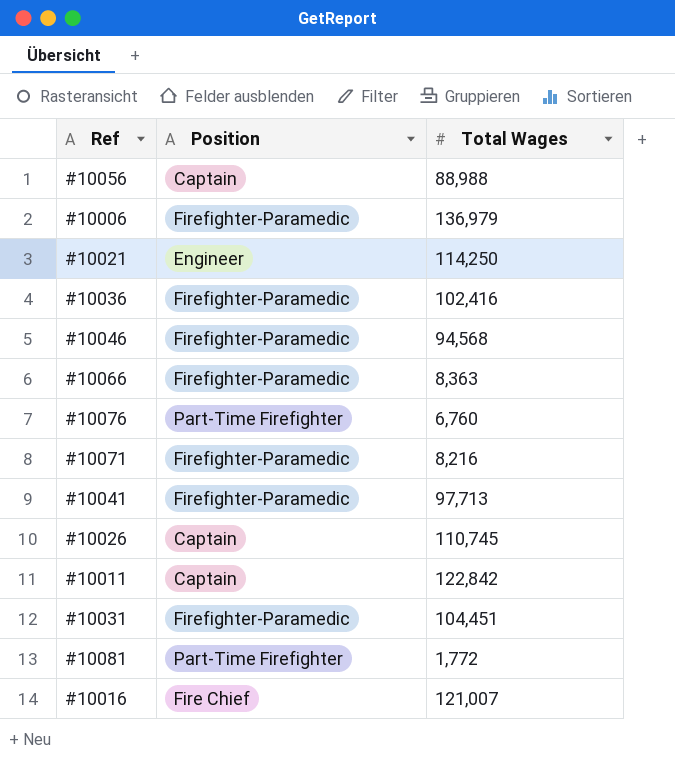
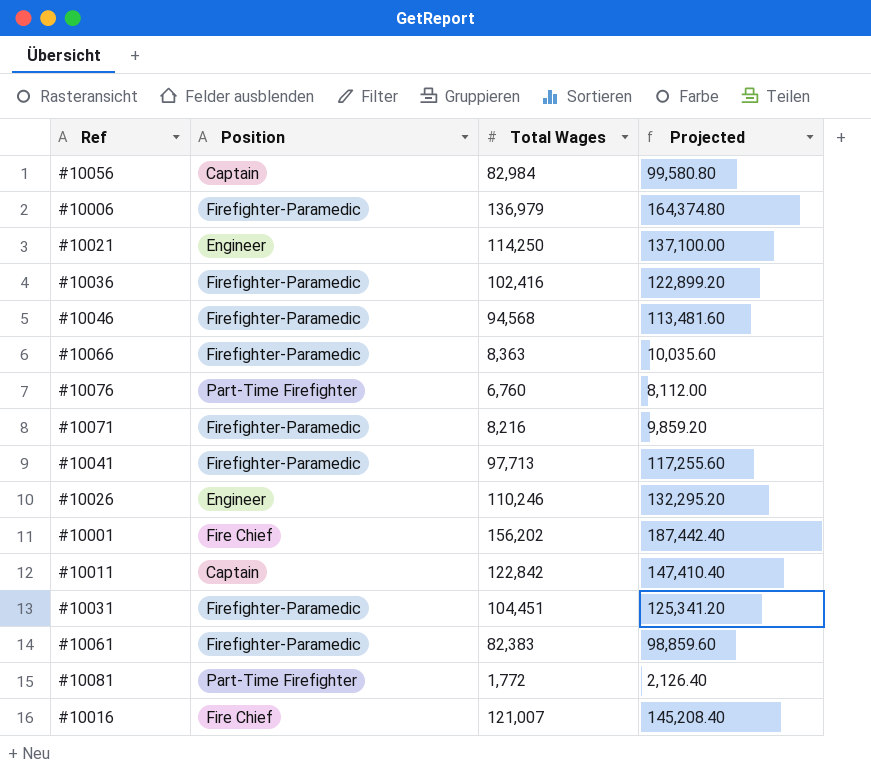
column Projected | formula: none -> [Total Wages] * 1.2
#10056 | Total Wages: 88,988 -> 82,984
#10026 | Position: Captain -> Engineer
#10026 | Total Wages: 110,745 -> 110,246
row #10001: none -> Fire Chief | 156,202 | 187,442.40
row #10061: none -> Firefighter-Paramedic | 82,383 | 98,859.60

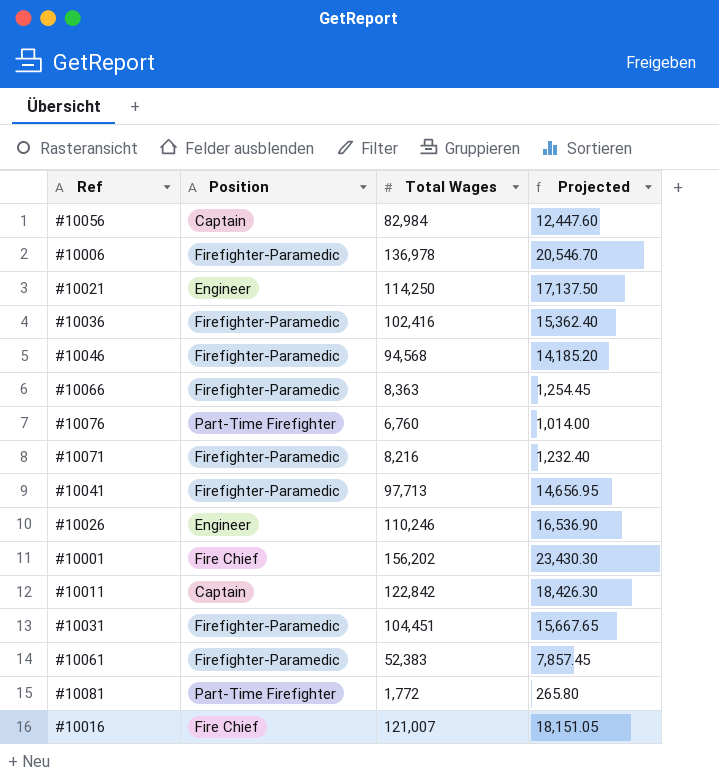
column Projected | formula: [Total Wages] * 1.2 -> [Total Wages] * 0.15
#10006 | Total Wages: 136,979 -> 136,978
#10061 | Total Wages: 82,383 -> 52,383

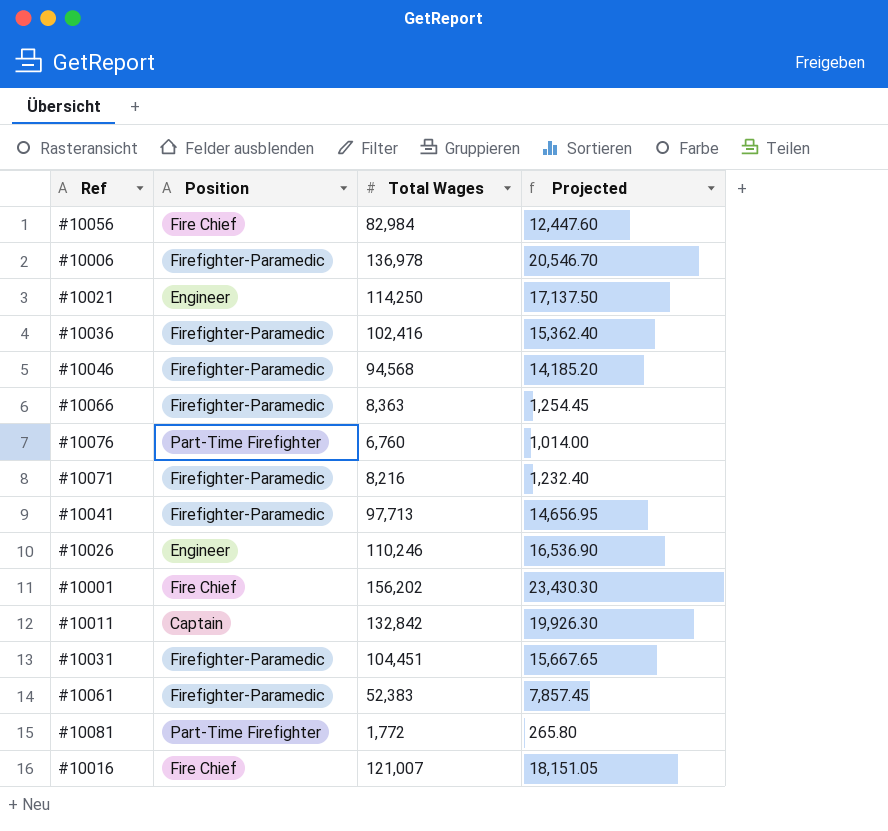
#10056 | Position: Captain -> Fire Chief
#10011 | Total Wages: 122,842 -> 132,842
#10011 | Projected: 18,426.30 -> 19,926.30

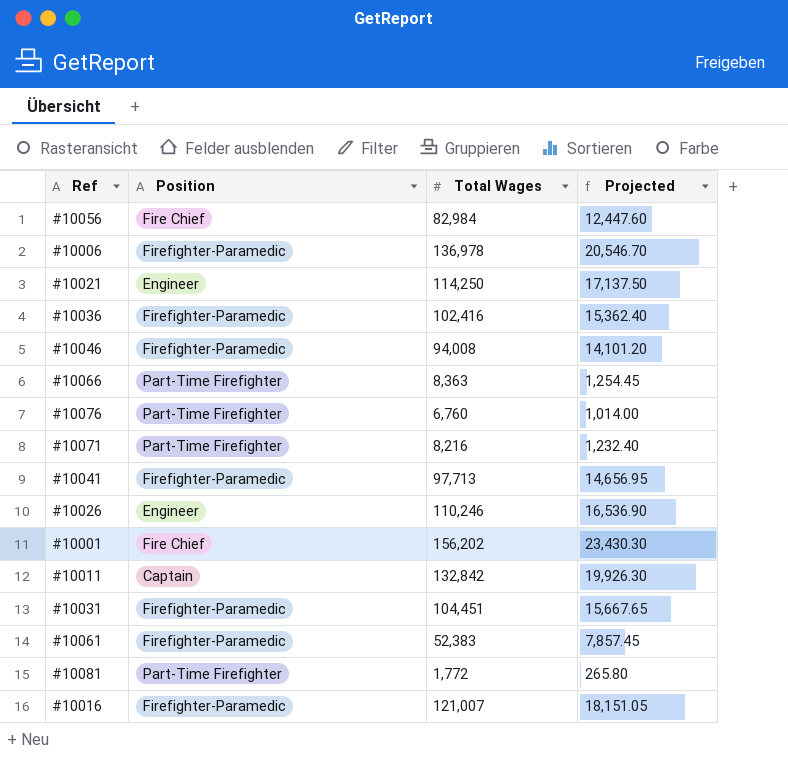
#10046 | Total Wages: 94,568 -> 94,008
#10046 | Projected: 14,185.20 -> 14,101.20
#10066 | Position: Firefighter-Paramedic -> Part-Time Firefighter
#10071 | Position: Firefighter-Paramedic -> Part-Time Firefighter
#10016 | Position: Fire Chief -> Firefighter-Paramedic

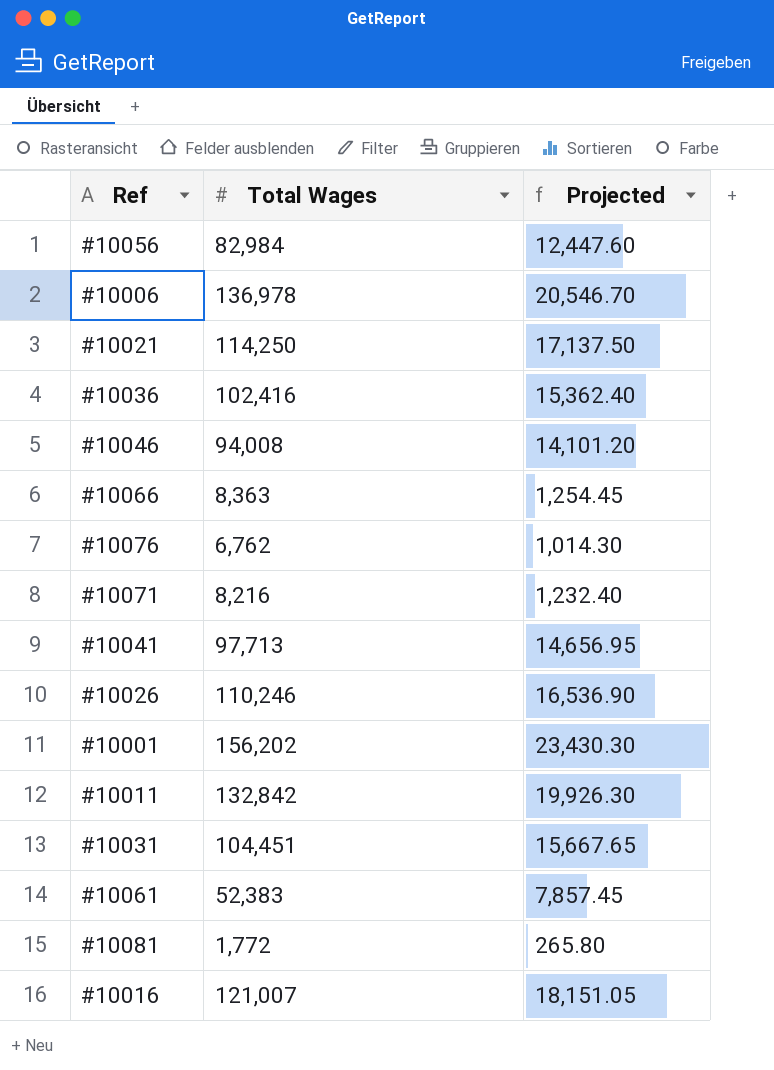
column Position | position: 2 -> none
#10076 | Total Wages: 6,760 -> 6,762
#10076 | Projected: 1,014.00 -> 1,014.30

